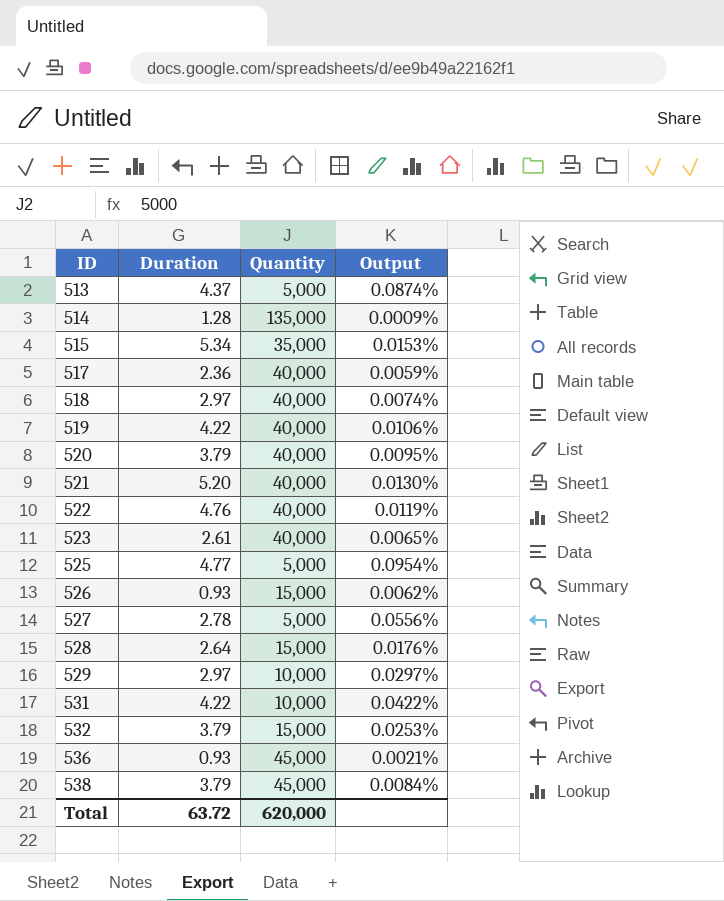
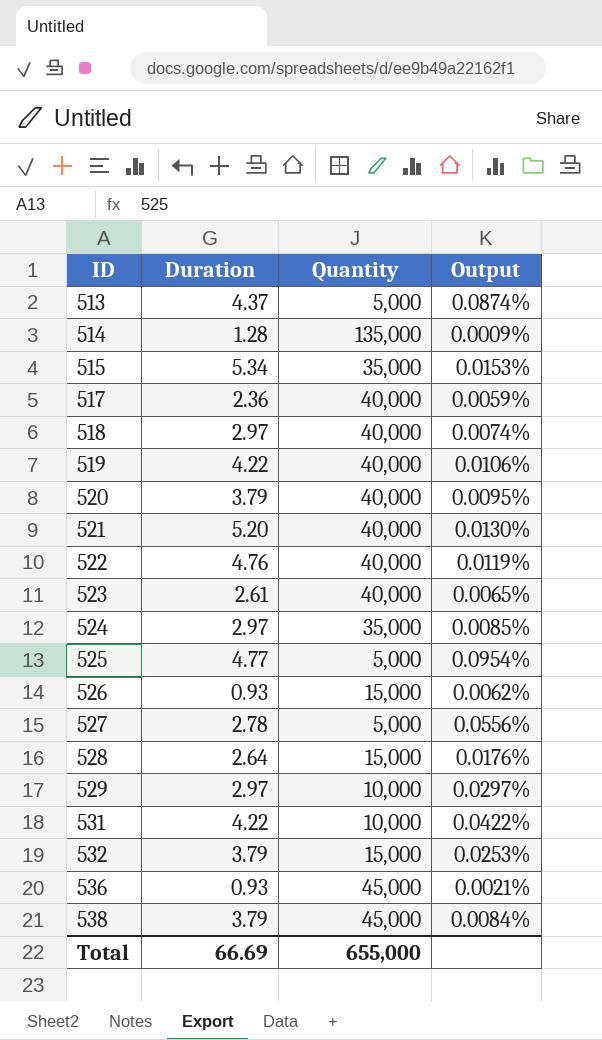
row 524: none -> 2.97 | 35,000 | 0.0085%
Total | Duration: 63.72 -> 66.69
Total | Quantity: 620,000 -> 655,000

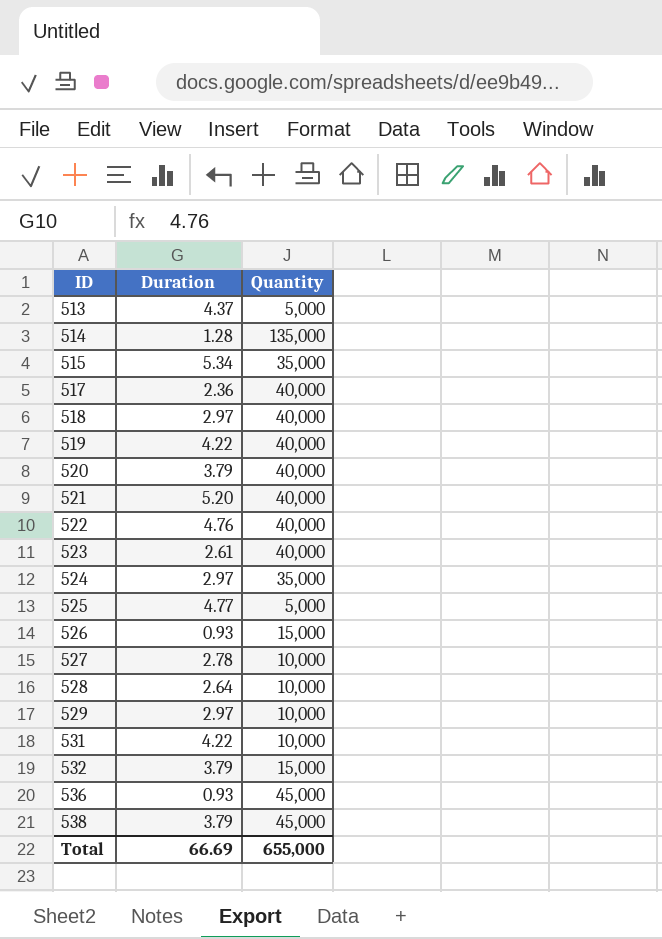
column Output | formula: [Duration] / [Quantity] -> none
527 | Quantity: 5,000 -> 10,000
528 | Quantity: 15,000 -> 10,000

